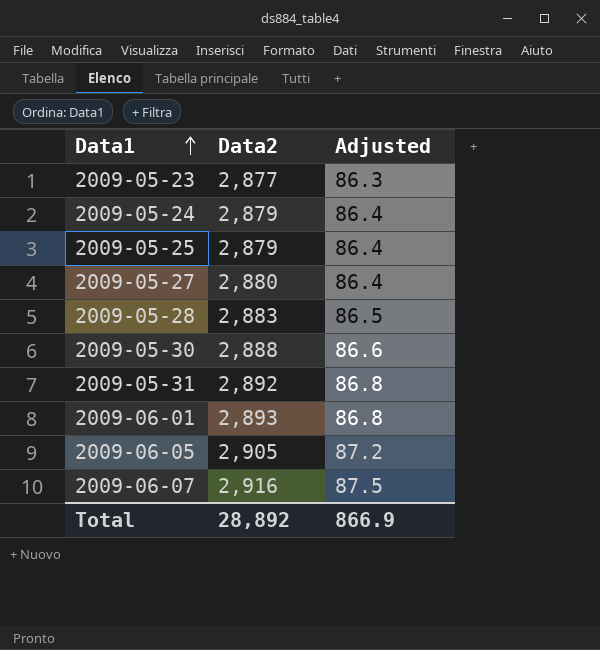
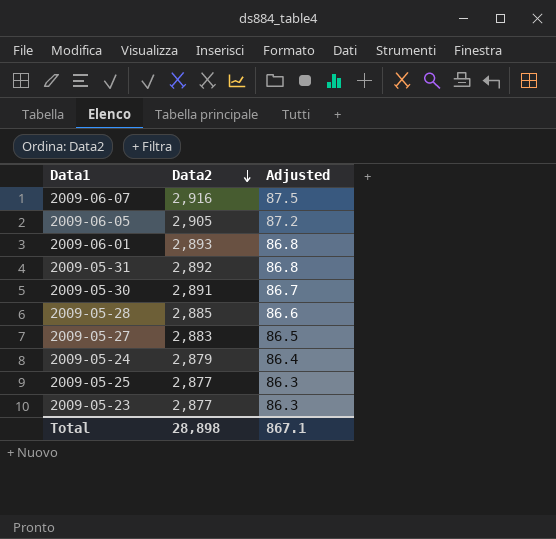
row order: Data1 ascending -> Data2 descending
2009-05-30 | Data2: 2,888 -> 2,891
2009-05-30 | Adjusted: 86.6 -> 86.7
2009-05-28 | Data2: 2,883 -> 2,885
2009-05-28 | Adjusted: 86.5 -> 86.6
2009-05-27 | Data2: 2,880 -> 2,883
2009-05-27 | Adjusted: 86.4 -> 86.5
2009-05-25 | Data2: 2,879 -> 2,877
2009-05-25 | Adjusted: 86.4 -> 86.3
Total | Data2: 28,892 -> 28,898
Total | Adjusted: 866.9 -> 867.1

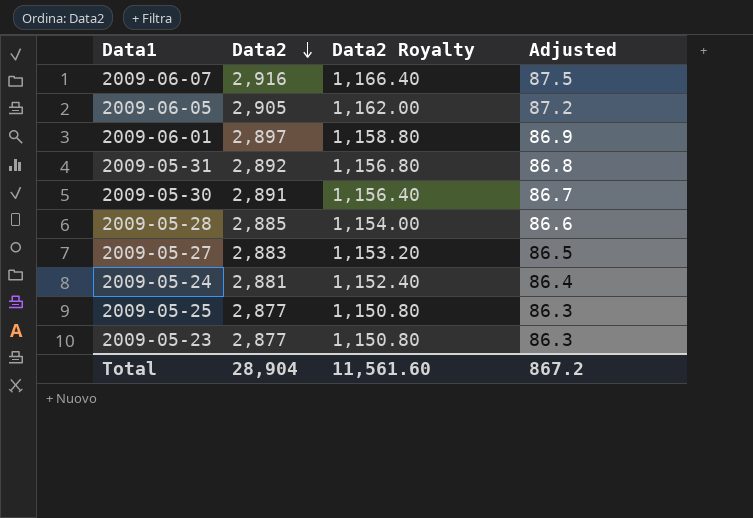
column Data2 Royalty | formula: none -> [Data2] * 0.4
2009-06-01 | Data2: 2,893 -> 2,897
2009-06-01 | Adjusted: 86.8 -> 86.9
2009-05-24 | Data2: 2,879 -> 2,881
Total | Data2: 28,898 -> 28,904
Total | Adjusted: 867.1 -> 867.2

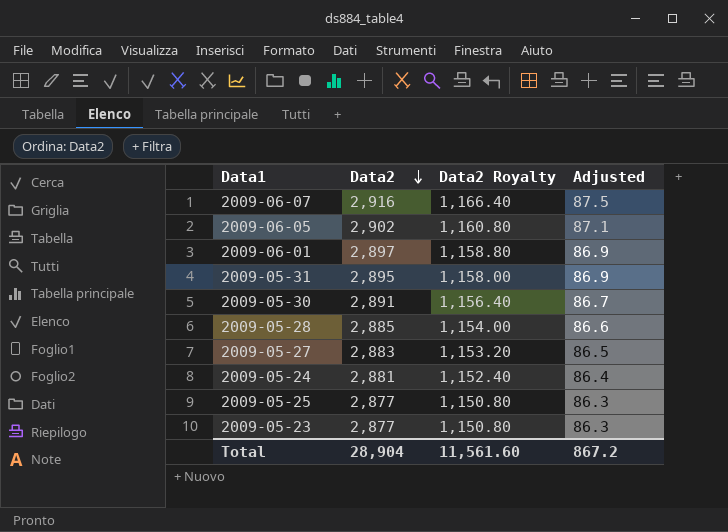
2009-06-05 | Data2: 2,905 -> 2,902
2009-06-05 | Data2 Royalty: 1,162.00 -> 1,160.80
2009-06-05 | Adjusted: 87.2 -> 87.1
2009-05-31 | Data2: 2,892 -> 2,895
2009-05-31 | Data2 Royalty: 1,156.80 -> 1,158.00
2009-05-31 | Adjusted: 86.8 -> 86.9

